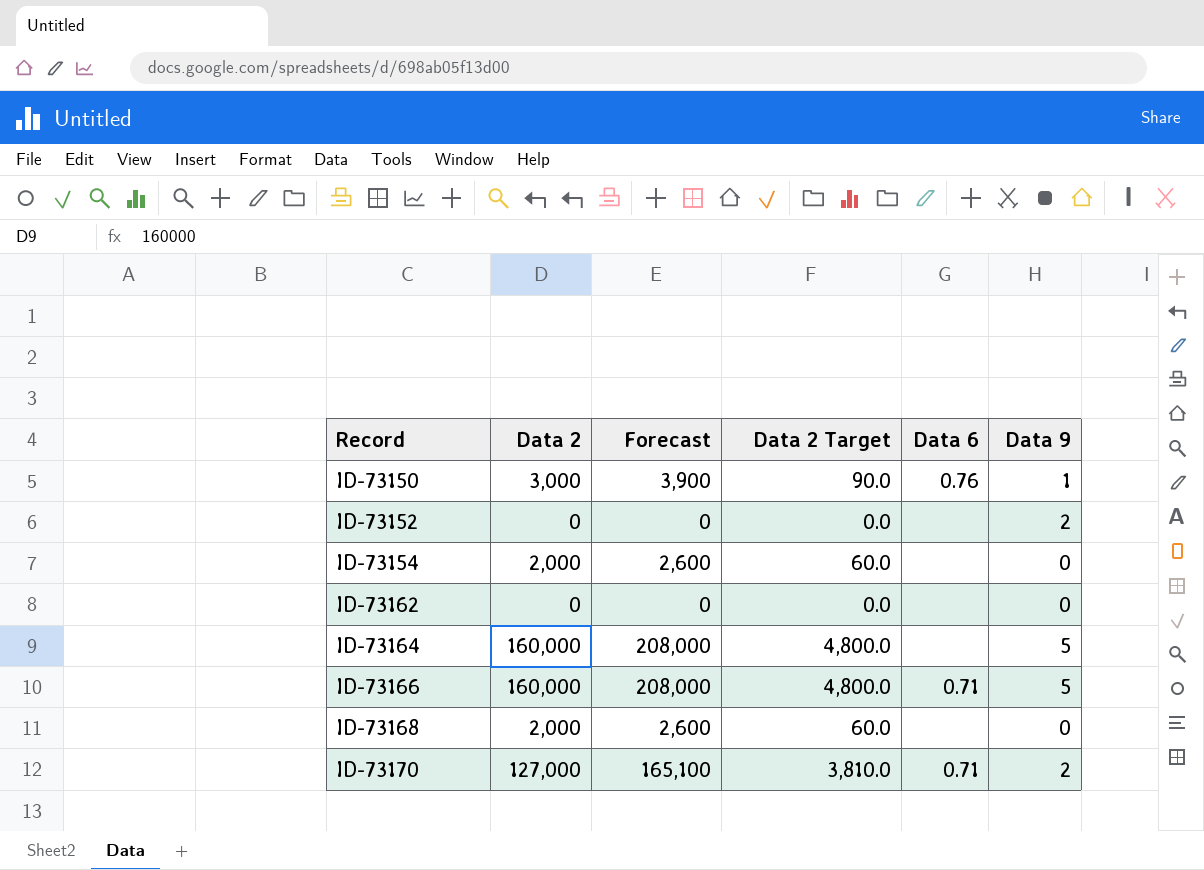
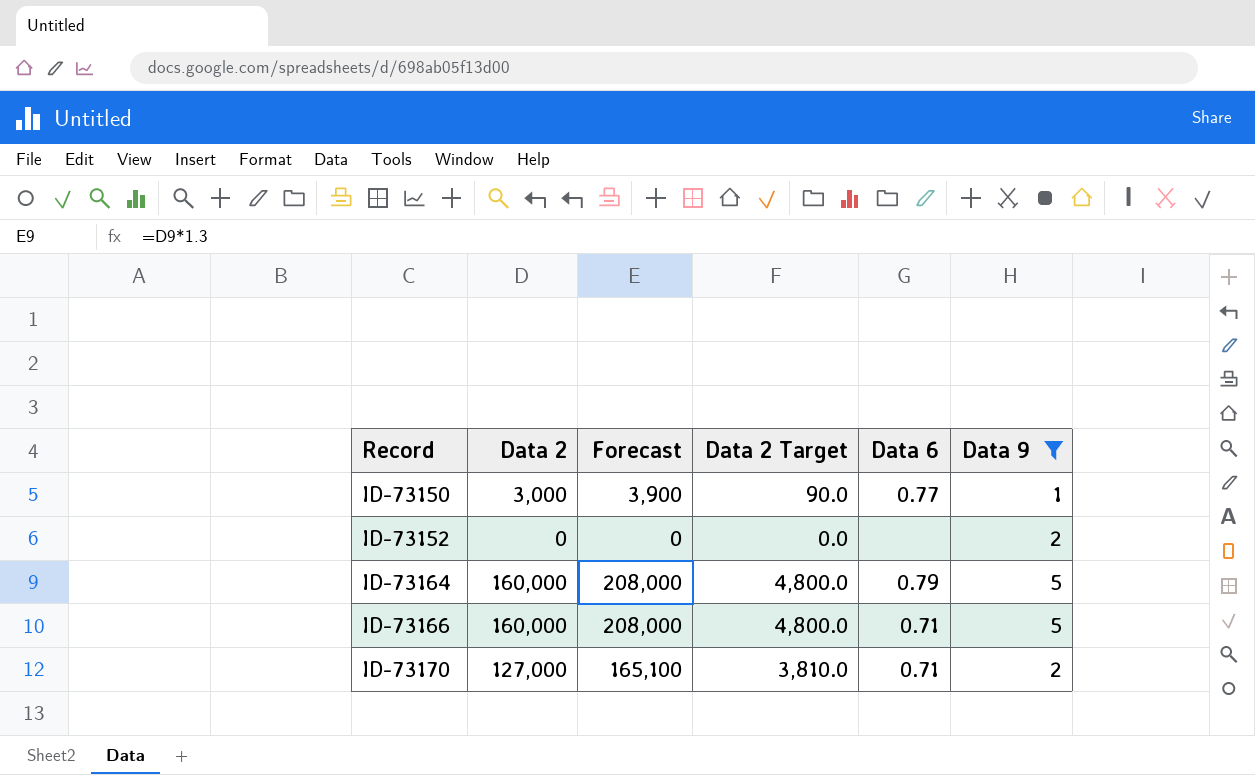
filter: none -> Data 9 != 0
ID-73150 | Data 6: 0.76 -> 0.77
ID-73164 | Data 6: none -> 0.79

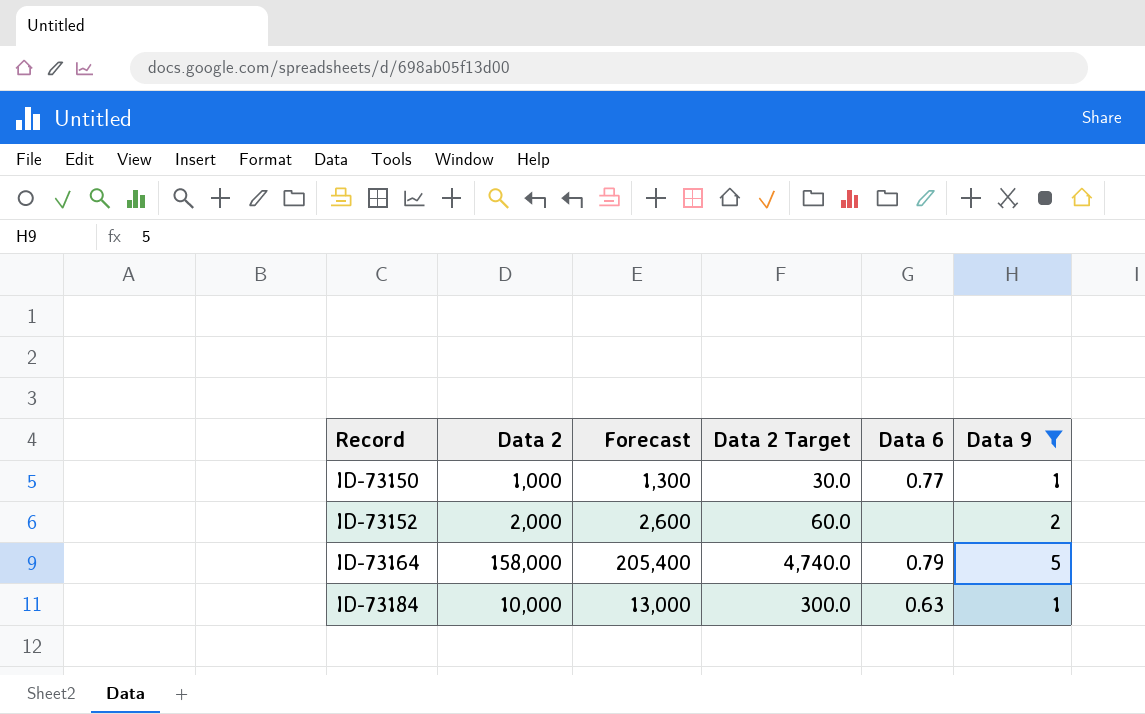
row ID-73166: 160,000 | 208,000 | 4,800.0 | 0.71 | 5 -> none
row ID-73170: 127,000 | 165,100 | 3,810.0 | 0.71 | 2 -> none
ID-73150 | Data 2: 3,000 -> 1,000
ID-73150 | Forecast: 3,900 -> 1,300
ID-73150 | Data 2 Target: 90.0 -> 30.0
ID-73152 | Data 2: 0 -> 2,000
ID-73152 | Forecast: 0 -> 2,600
ID-73152 | Data 2 Target: 0.0 -> 60.0
ID-73164 | Data 2: 160,000 -> 158,000
ID-73164 | Forecast: 208,000 -> 205,400
ID-73164 | Data 2 Target: 4,800.0 -> 4,740.0
row ID-73184: none -> 10,000 | 13,000 | 300.0 | 0.63 | 1

